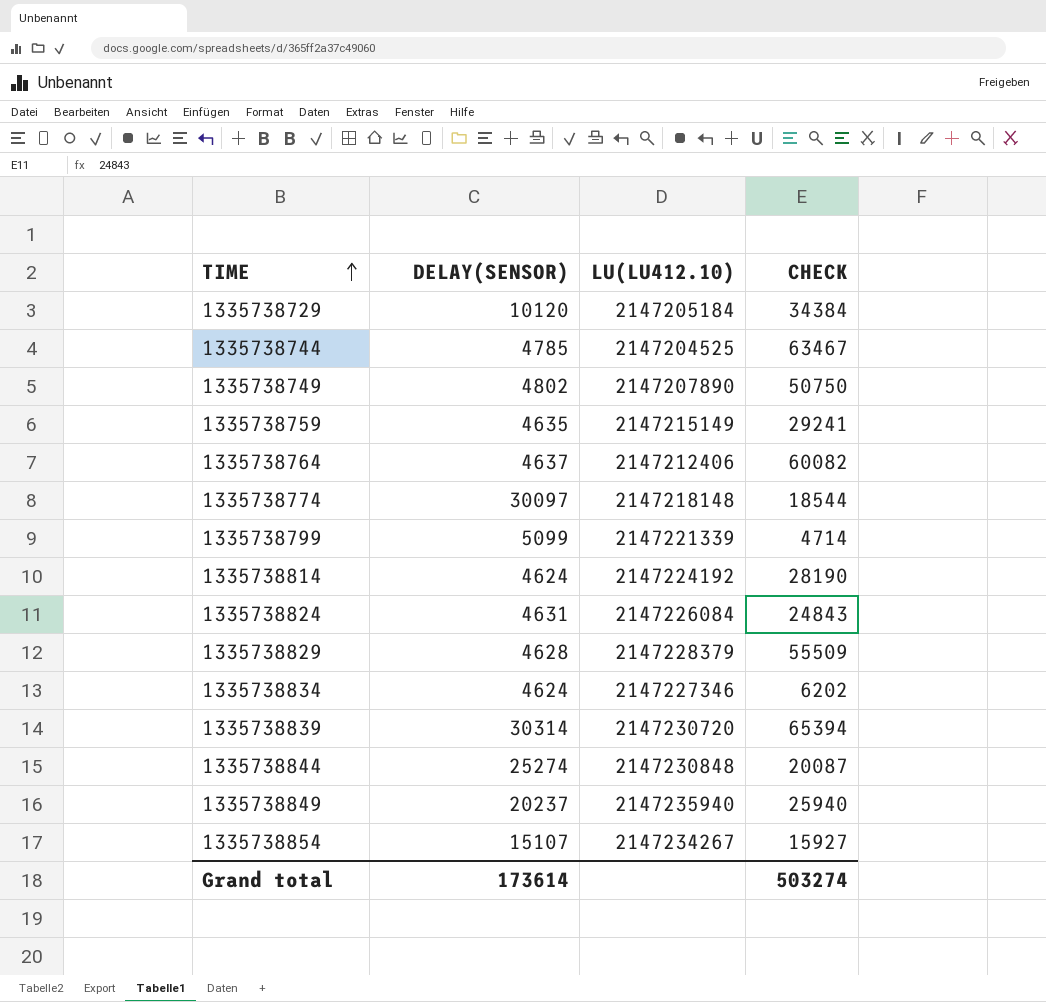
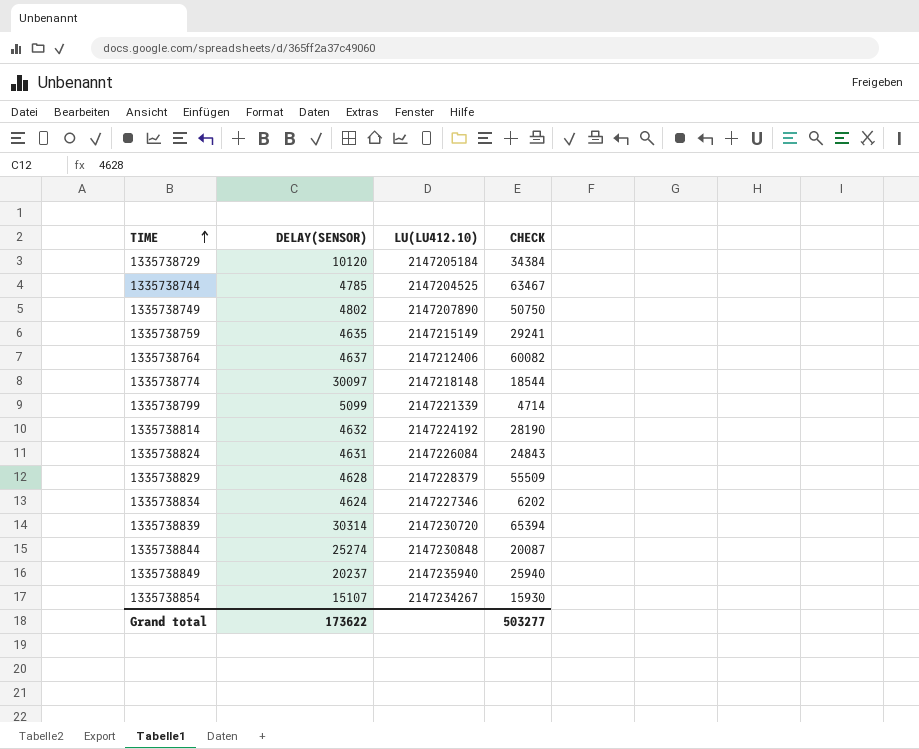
1335738814 | DELAY(SENSOR): 4624 -> 4632
1335738854 | CHECK: 15927 -> 15930
Grand total | DELAY(SENSOR): 173614 -> 173622
Grand total | CHECK: 503274 -> 503277

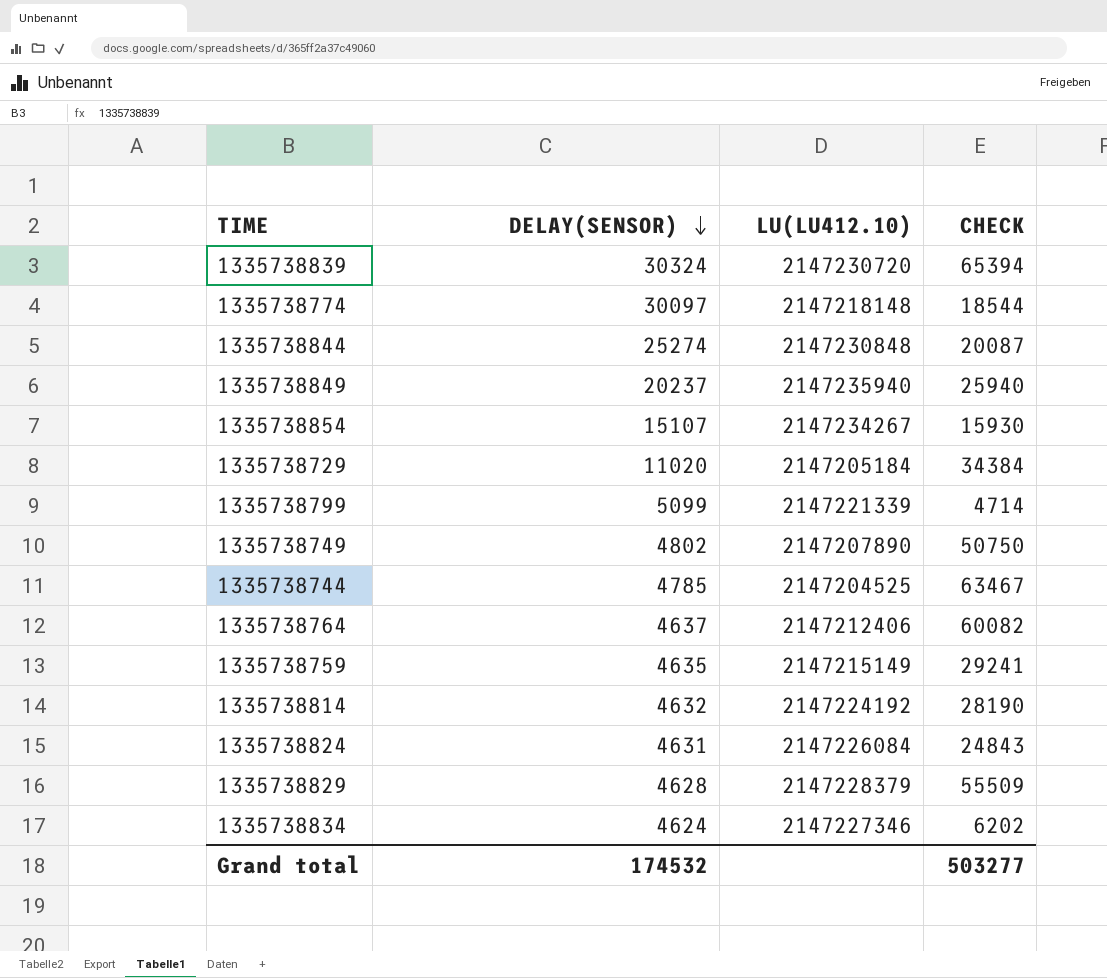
row order: TIME ascending -> DELAY(SENSOR) descending
1335738839 | DELAY(SENSOR): 30314 -> 30324
1335738729 | DELAY(SENSOR): 10120 -> 11020
Grand total | DELAY(SENSOR): 173622 -> 174532

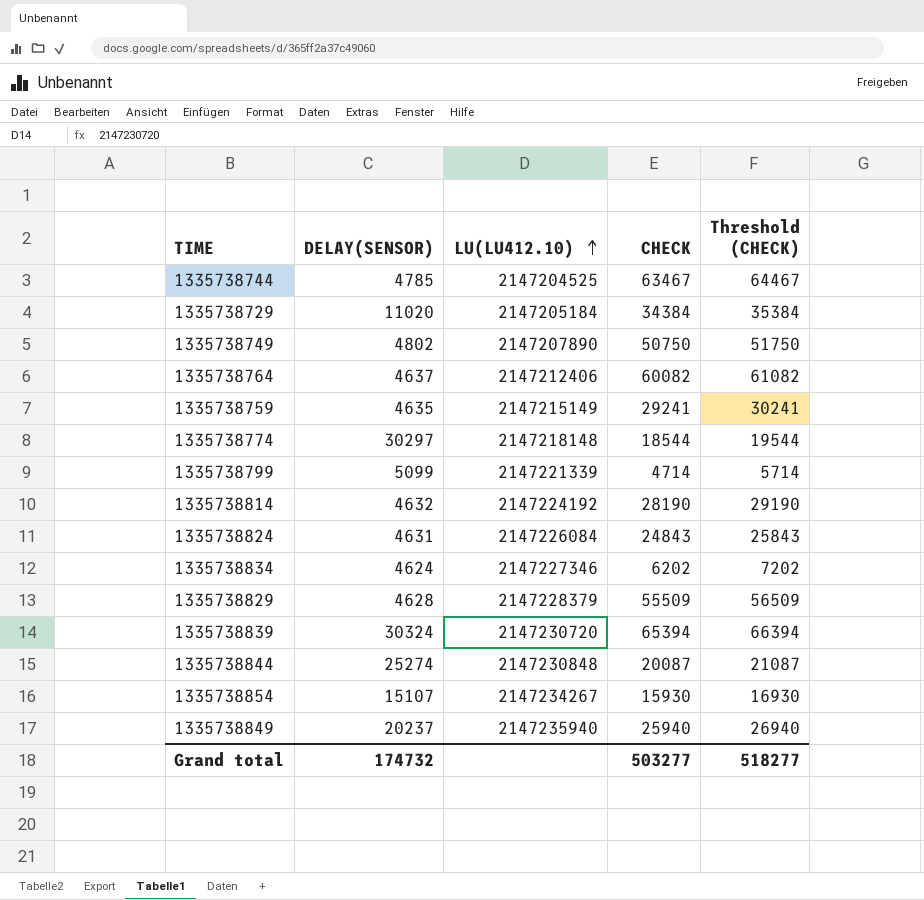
row order: DELAY(SENSOR) descending -> LU(LU412.10) ascending
column Threshold (CHECK) | formula: none -> [CHECK] + 1000
1335738774 | DELAY(SENSOR): 30097 -> 30297
Grand total | DELAY(SENSOR): 174532 -> 174732

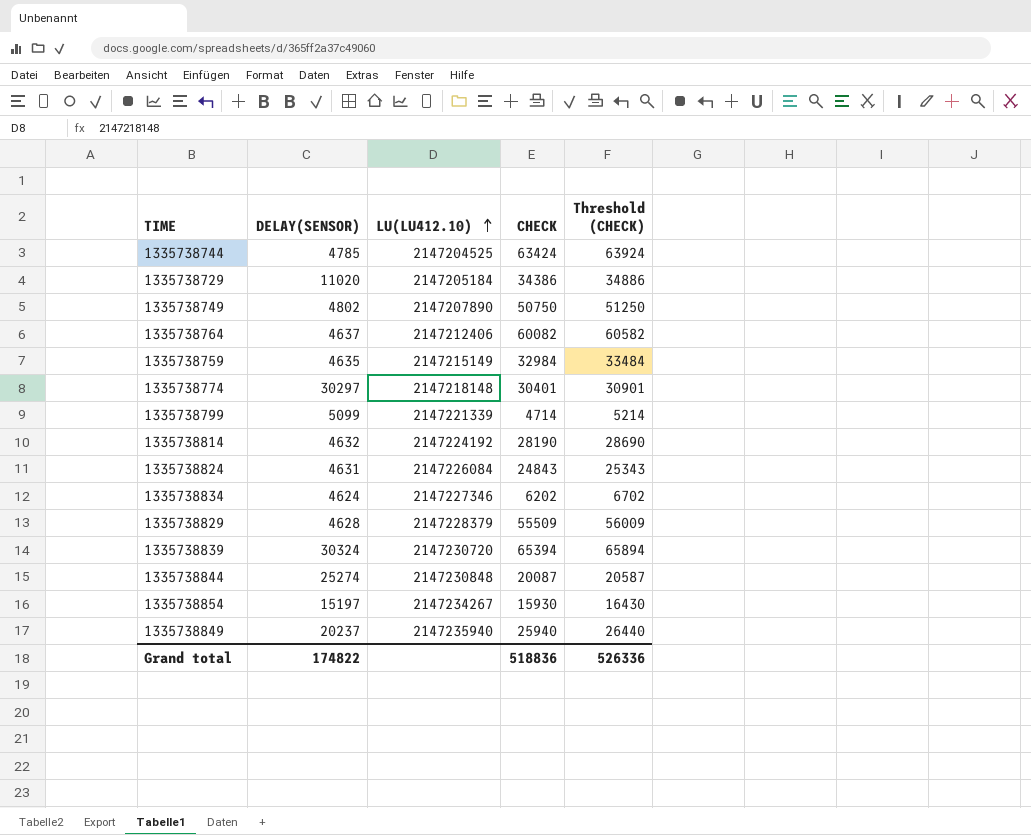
column Threshold (CHECK) | formula: [CHECK] + 1000 -> [CHECK] + 500
1335738744 | CHECK: 63467 -> 63424
1335738729 | CHECK: 34384 -> 34386
1335738759 | CHECK: 29241 -> 32984
1335738774 | CHECK: 18544 -> 30401
1335738854 | DELAY(SENSOR): 15107 -> 15197
Grand total | DELAY(SENSOR): 174732 -> 174822
Grand total | CHECK: 503277 -> 518836
Grand total | Threshold (CHECK): 518277 -> 526336

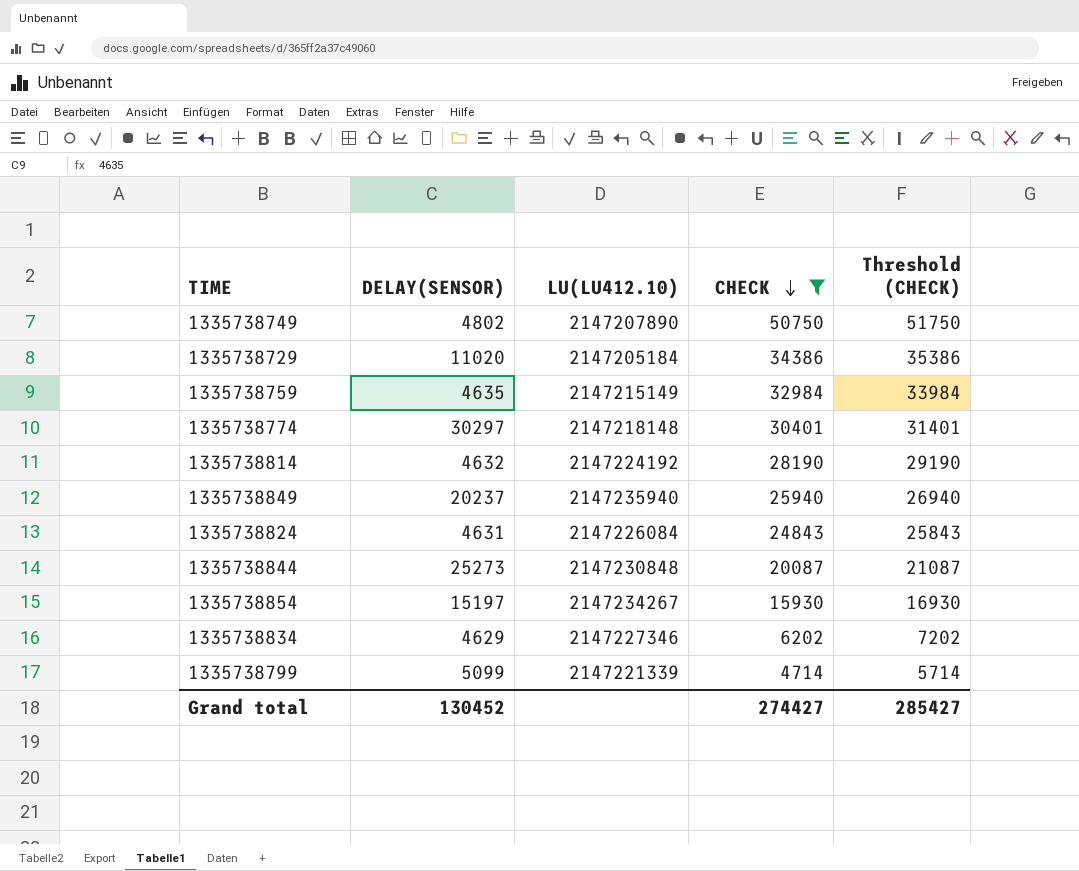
filter: none -> CHECK <= 50750
row order: LU(LU412.10) ascending -> CHECK descending
column Threshold (CHECK) | formula: [CHECK] + 500 -> [CHECK] + 1000
1335738844 | DELAY(SENSOR): 25274 -> 25273
1335738834 | DELAY(SENSOR): 4624 -> 4629
Grand total | DELAY(SENSOR): 174822 -> 130452
Grand total | CHECK: 518836 -> 274427
Grand total | Threshold (CHECK): 526336 -> 285427

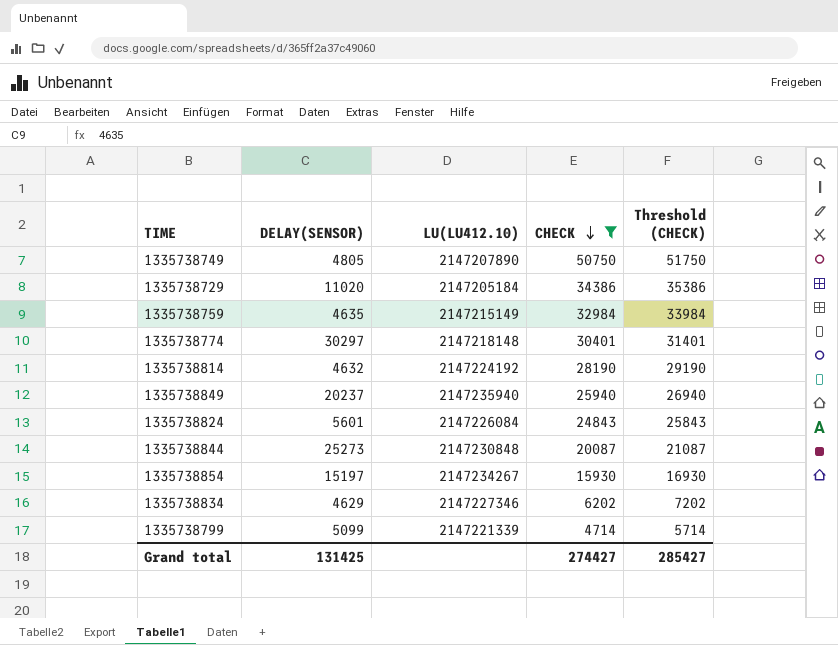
1335738749 | DELAY(SENSOR): 4802 -> 4805
1335738824 | DELAY(SENSOR): 4631 -> 5601
Grand total | DELAY(SENSOR): 130452 -> 131425

